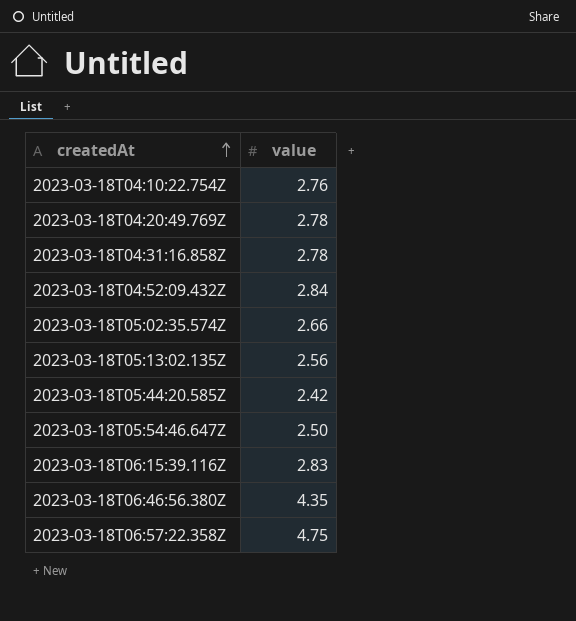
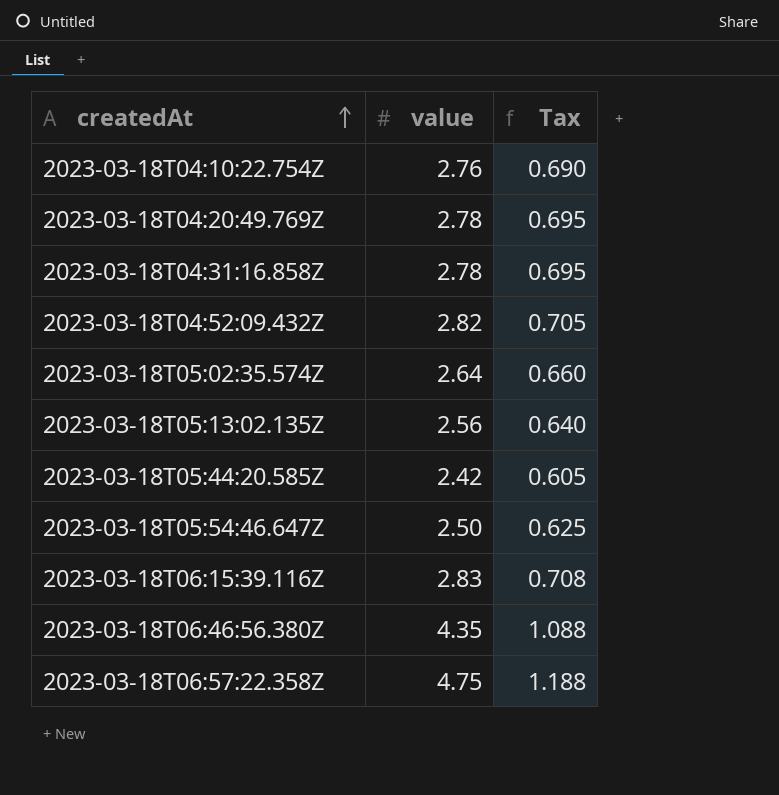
column Tax | formula: none -> [value] * 0.25
2023-03-18T04:52:09.432Z | value: 2.84 -> 2.82
2023-03-18T05:02:35.574Z | value: 2.66 -> 2.64

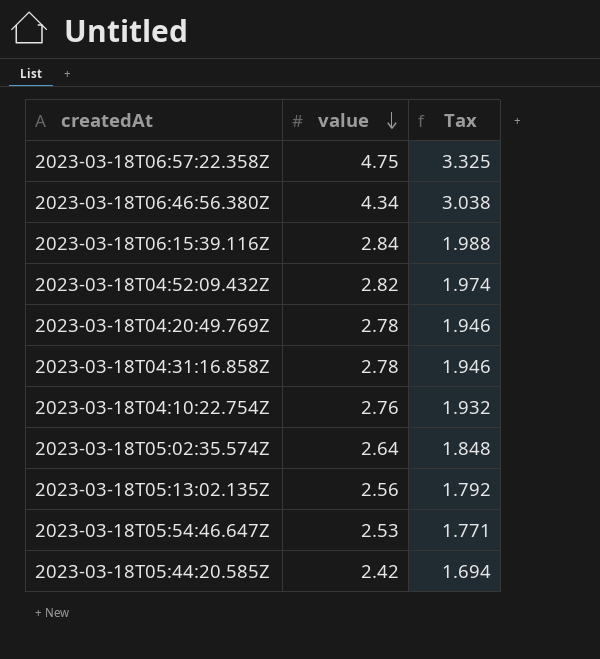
row order: createdAt ascending -> value descending
column Tax | formula: [value] * 0.25 -> [value] * 0.7
2023-03-18T06:46:56.380Z | value: 4.35 -> 4.34
2023-03-18T06:15:39.116Z | value: 2.83 -> 2.84
2023-03-18T05:54:46.647Z | value: 2.50 -> 2.53

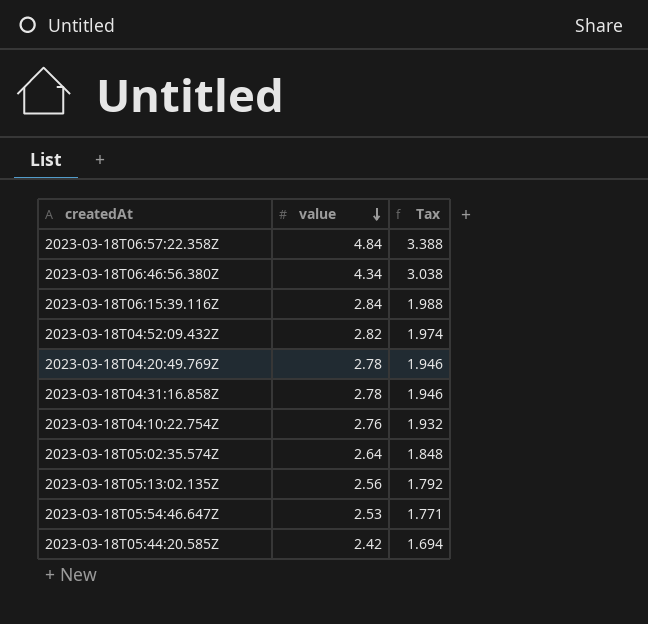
2023-03-18T06:57:22.358Z | value: 4.75 -> 4.84
2023-03-18T06:57:22.358Z | Tax: 3.325 -> 3.388

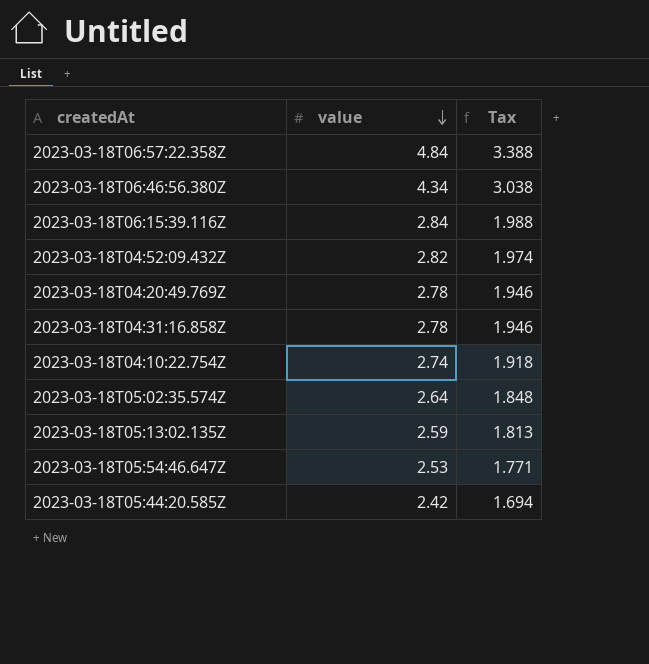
2023-03-18T04:10:22.754Z | value: 2.76 -> 2.74
2023-03-18T04:10:22.754Z | Tax: 1.932 -> 1.918
2023-03-18T05:13:02.135Z | value: 2.56 -> 2.59
2023-03-18T05:13:02.135Z | Tax: 1.792 -> 1.813

